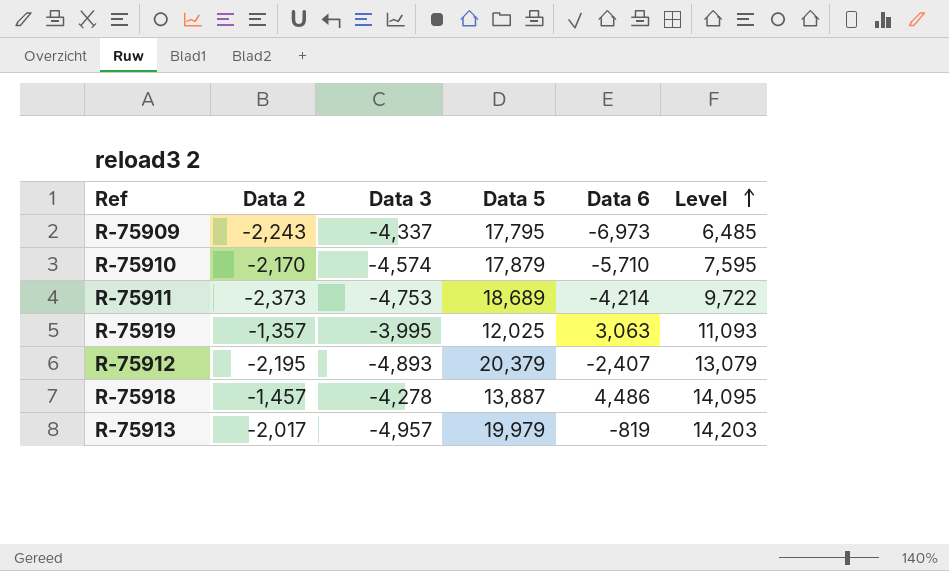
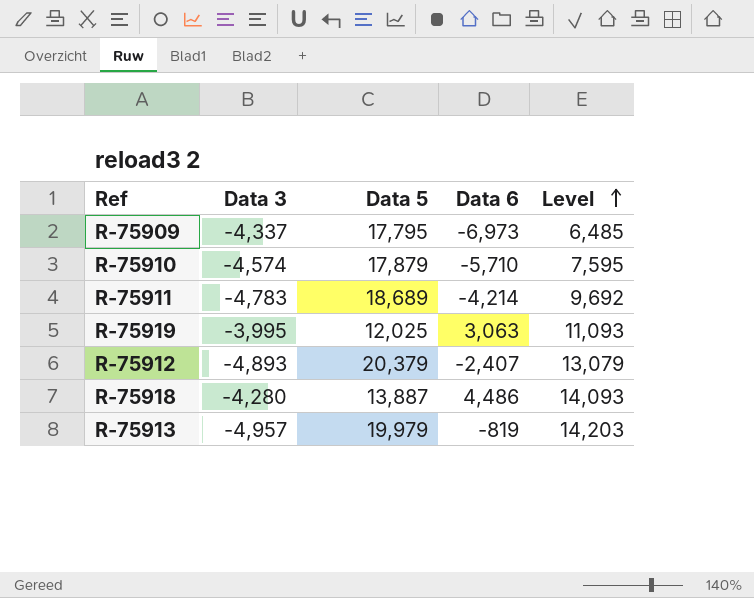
column Data 2 | position: 2 -> none
R-75911 | Data 3: -4,753 -> -4,783
R-75911 | Level: 9,722 -> 9,692
R-75918 | Data 3: -4,278 -> -4,280
R-75918 | Level: 14,095 -> 14,093

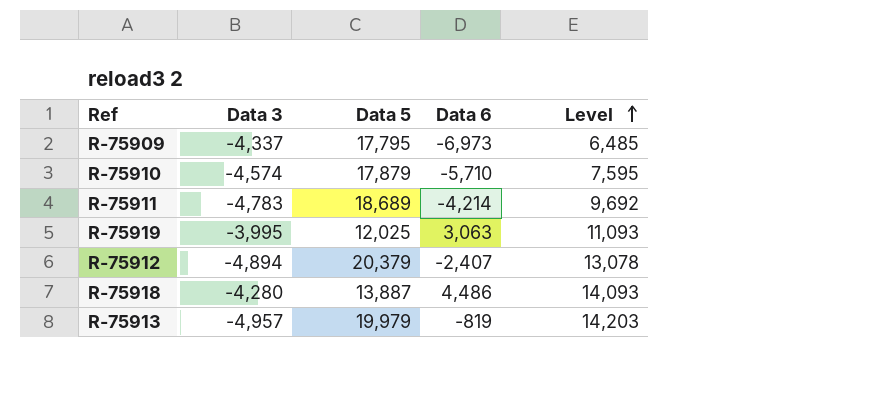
R-75912 | Data 3: -4,893 -> -4,894
R-75912 | Level: 13,079 -> 13,078

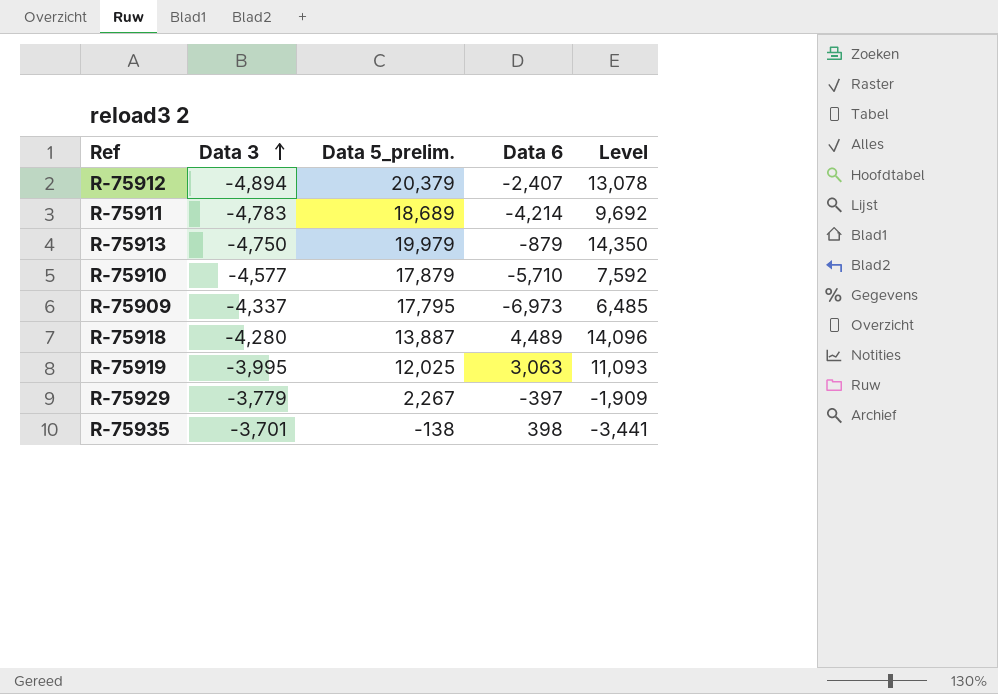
row order: Level ascending -> Data 3 ascending
column name: Data 5 -> Data 5_prelim.
R-75913 | Data 3: -4,957 -> -4,750
R-75913 | Data 6: -819 -> -879
R-75913 | Level: 14,203 -> 14,350
R-75910 | Data 3: -4,574 -> -4,577
R-75910 | Level: 7,595 -> 7,592
R-75918 | Data 6: 4,486 -> 4,489
R-75918 | Level: 14,093 -> 14,096
row R-75929: none -> -3,779 | 2,267 | -397 | -1,909
row R-75935: none -> -3,701 | -138 | 398 | -3,441

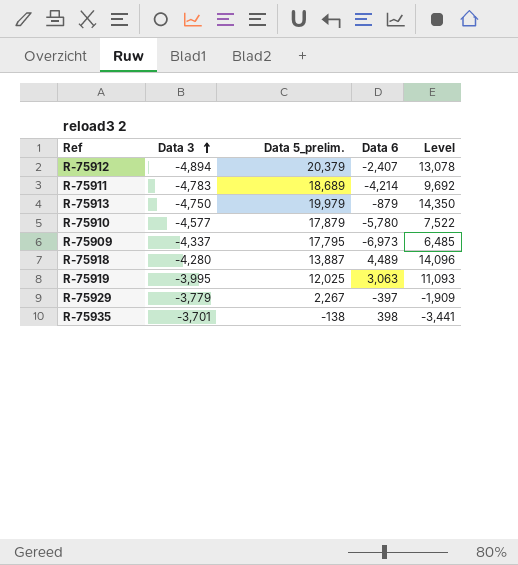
R-75910 | Data 6: -5,710 -> -5,780
R-75910 | Level: 7,592 -> 7,522

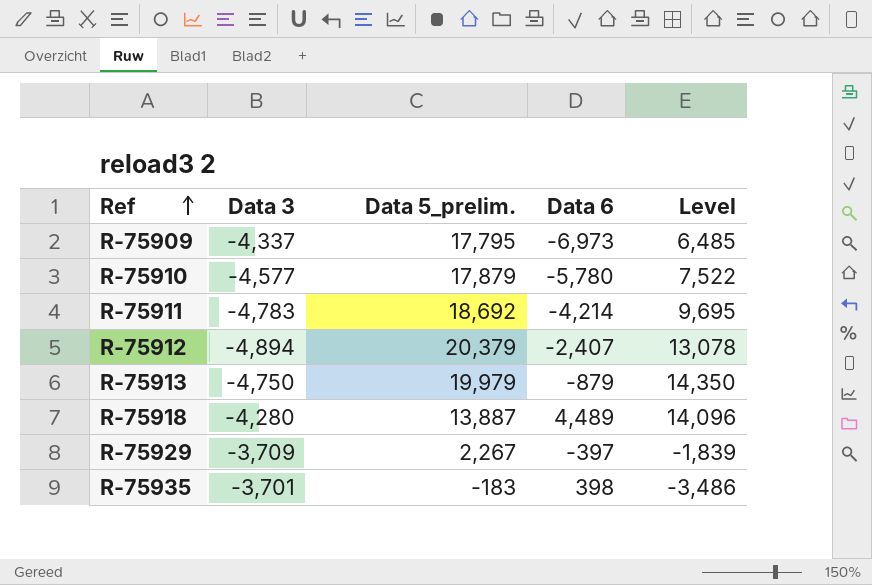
row order: Data 3 ascending -> Ref ascending
row R-75919: -3,995 | 12,025 | 3,063 | 11,093 -> none
R-75911 | Data 5_prelim.: 18,689 -> 18,692
R-75911 | Level: 9,692 -> 9,695
R-75929 | Data 3: -3,779 -> -3,709
R-75929 | Level: -1,909 -> -1,839
R-75935 | Data 5_prelim.: -138 -> -183
R-75935 | Level: -3,441 -> -3,486

